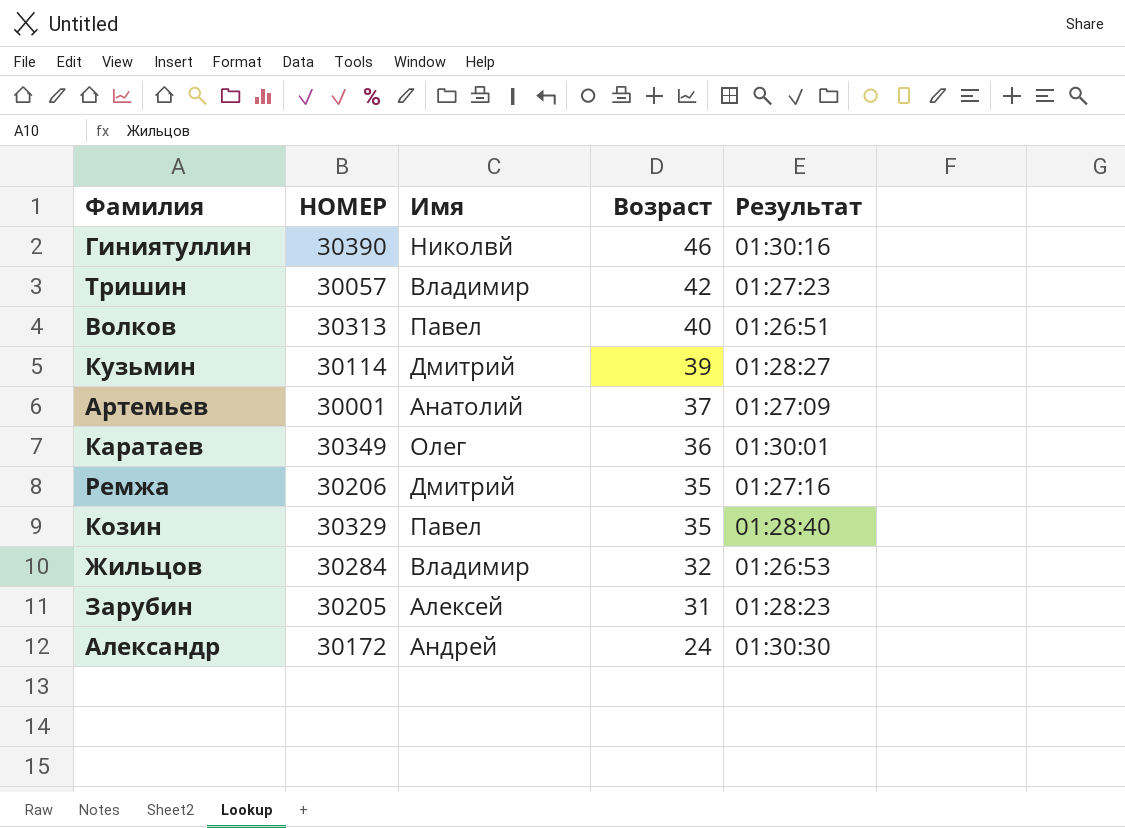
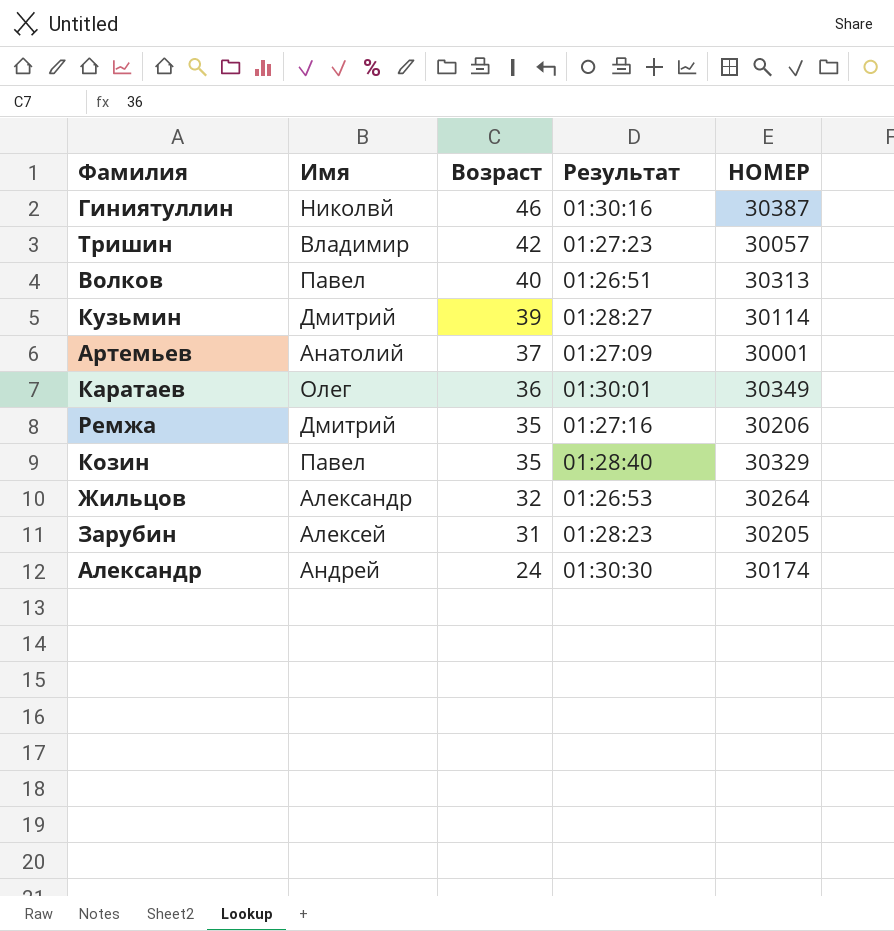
column НОМЕР | position: 2 -> 5
Гиниятуллин | НОМЕР: 30390 -> 30387
Жильцов | Имя: Владимир -> Александр
Жильцов | НОМЕР: 30284 -> 30264
Александр | НОМЕР: 30172 -> 30174

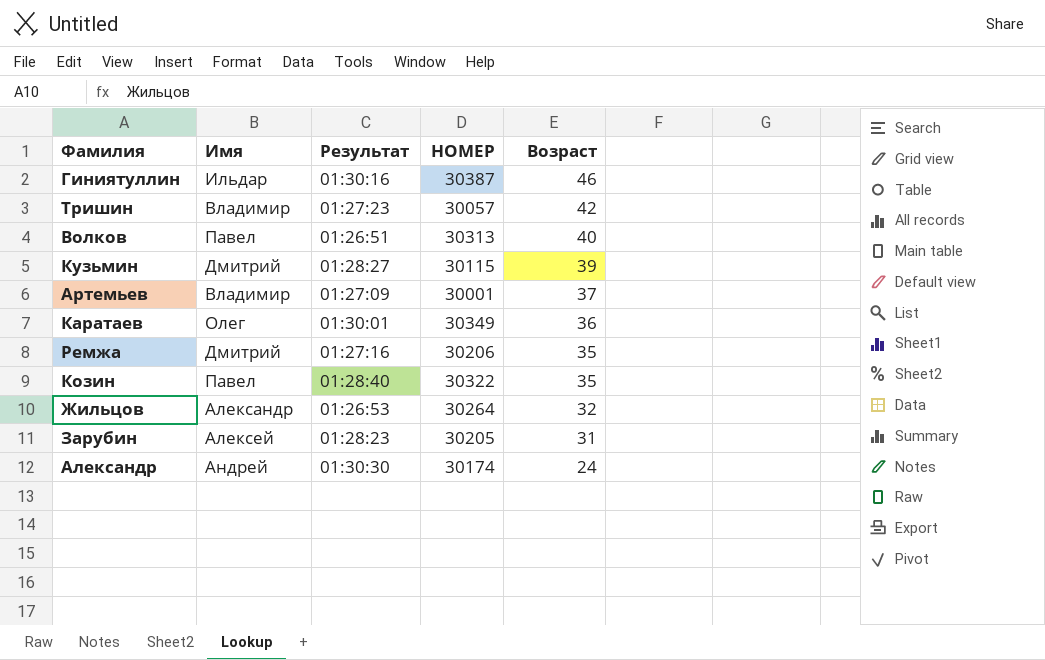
column Возраст | position: 3 -> 5
Гиниятуллин | Имя: Николвй -> Ильдар
Кузьмин | НОМЕР: 30114 -> 30115
Артемьев | Имя: Анатолий -> Владимир
Козин | НОМЕР: 30329 -> 30322

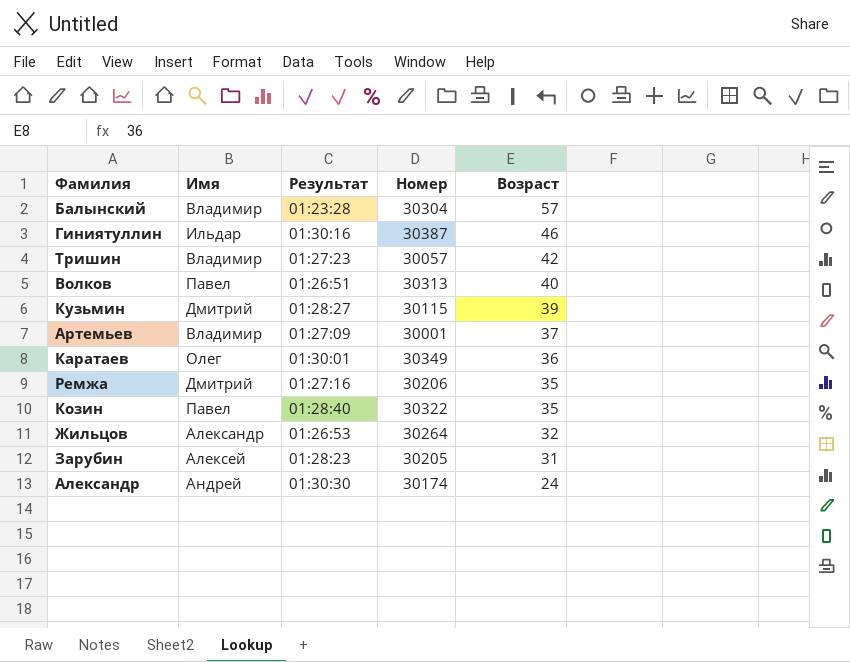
column name: НОМЕР -> Номер
row Балынский: none -> Владимир | 01:23:28 | 30304 | 57

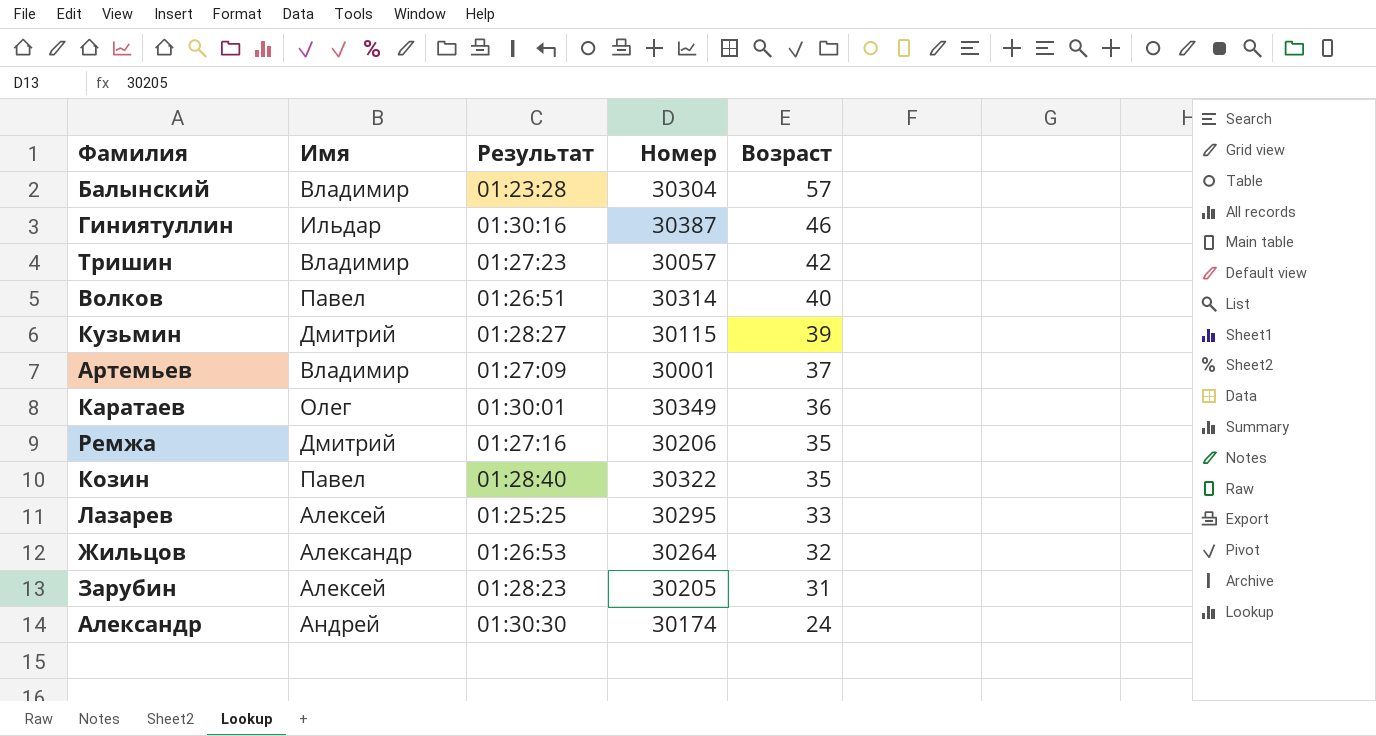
Волков | Номер: 30313 -> 30314
row Лазарев: none -> Алексей | 01:25:25 | 30295 | 33

